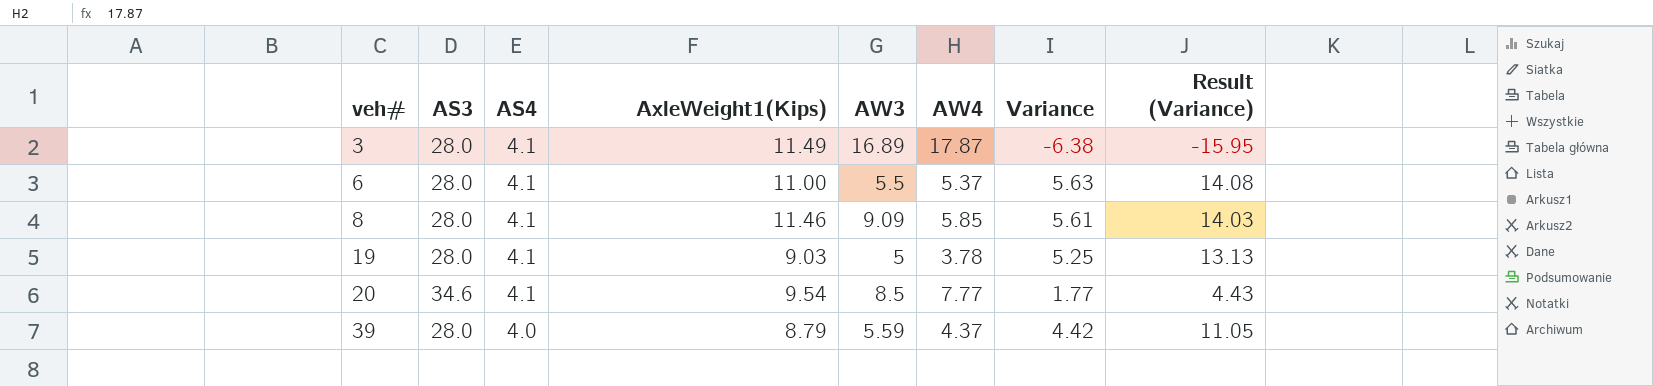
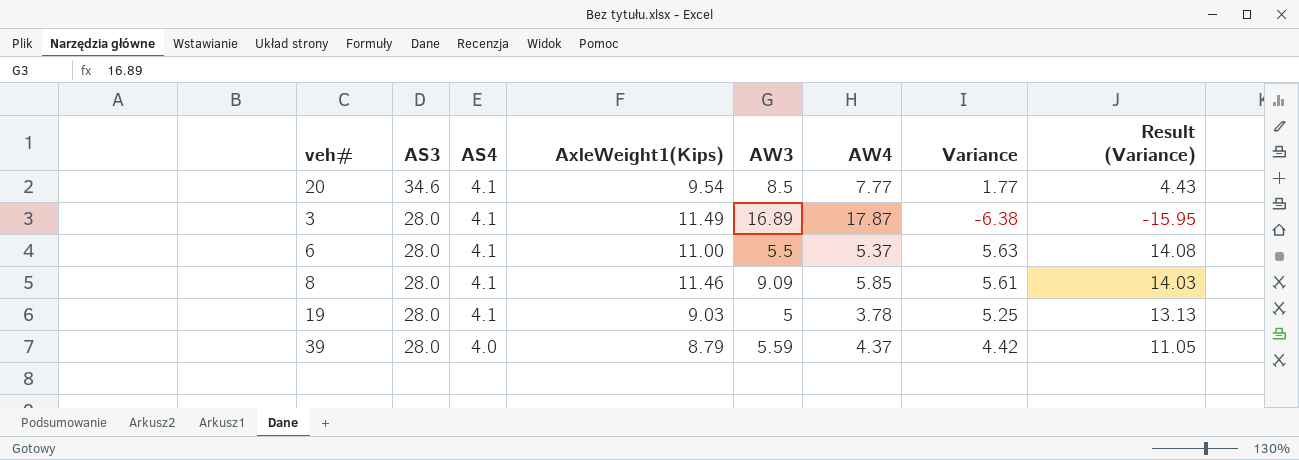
row order: veh# ascending -> AS3 descending

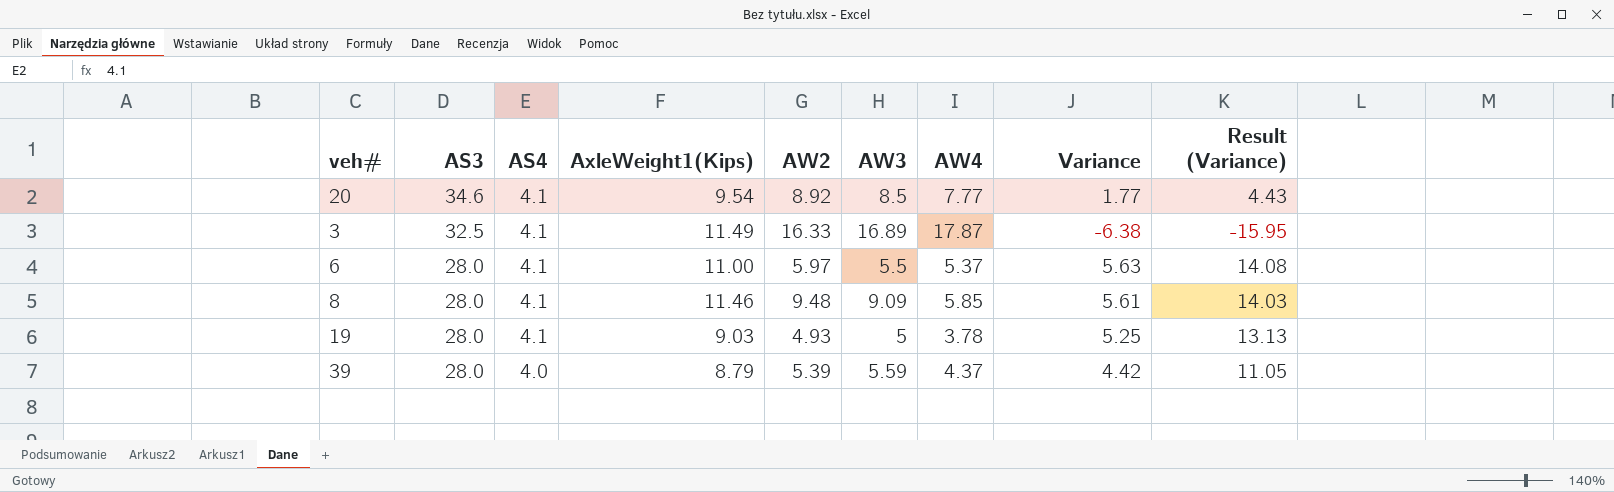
column AW2 | position: none -> 5
3 | AS3: 28.0 -> 32.5

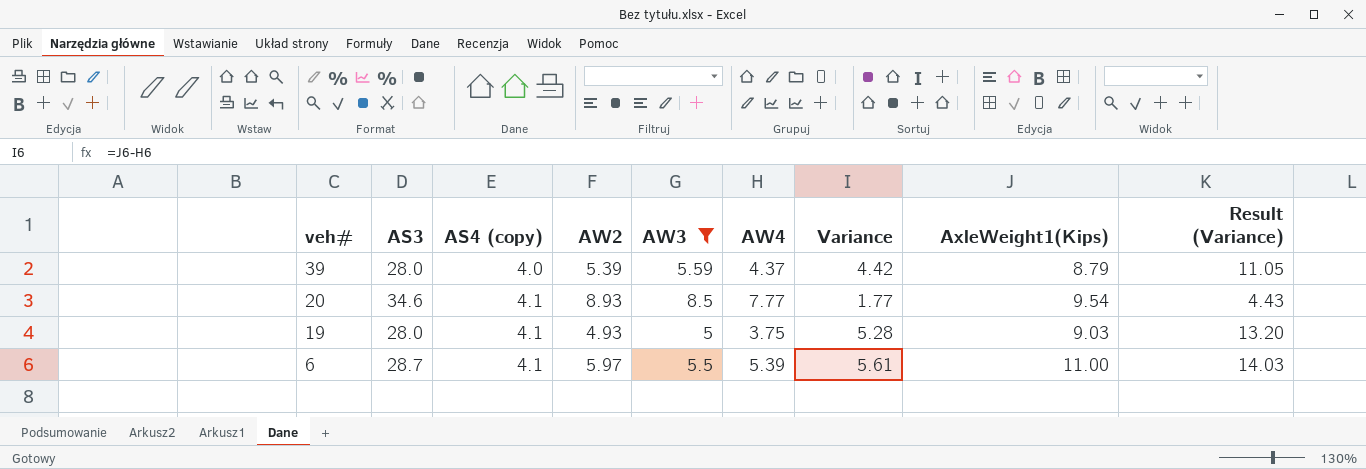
filter: none -> AW3 <= 8.5
row order: AS3 descending -> veh# descending
column name: AS4 -> AS4 (copy)
column AxleWeight1(Kips) | position: 4 -> 8
20 | AW2: 8.92 -> 8.93
19 | AW4: 3.78 -> 3.75
19 | Variance: 5.25 -> 5.28
19 | Result (Variance): 13.13 -> 13.20
6 | AS3: 28.0 -> 28.7
6 | AW4: 5.37 -> 5.39
6 | Variance: 5.63 -> 5.61
6 | Result (Variance): 14.08 -> 14.03

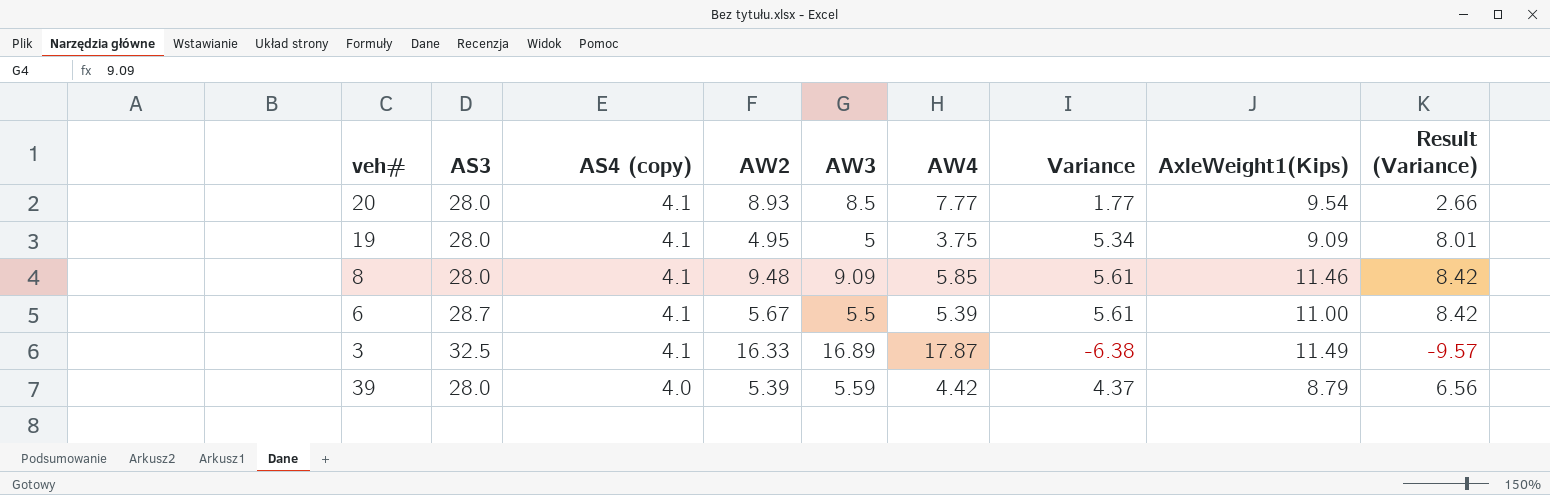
filter: AW3 <= 8.5 -> none
row order: veh# descending -> AS4 (copy) descending
column Result (Variance) | formula: [Variance] * 2.5 -> [Variance] * 1.5
20 | AS3: 34.6 -> 28.0
19 | AW2: 4.93 -> 4.95
19 | Variance: 5.28 -> 5.34
19 | AxleWeight1(Kips): 9.03 -> 9.09
6 | AW2: 5.97 -> 5.67
39 | AW4: 4.37 -> 4.42
39 | Variance: 4.42 -> 4.37

